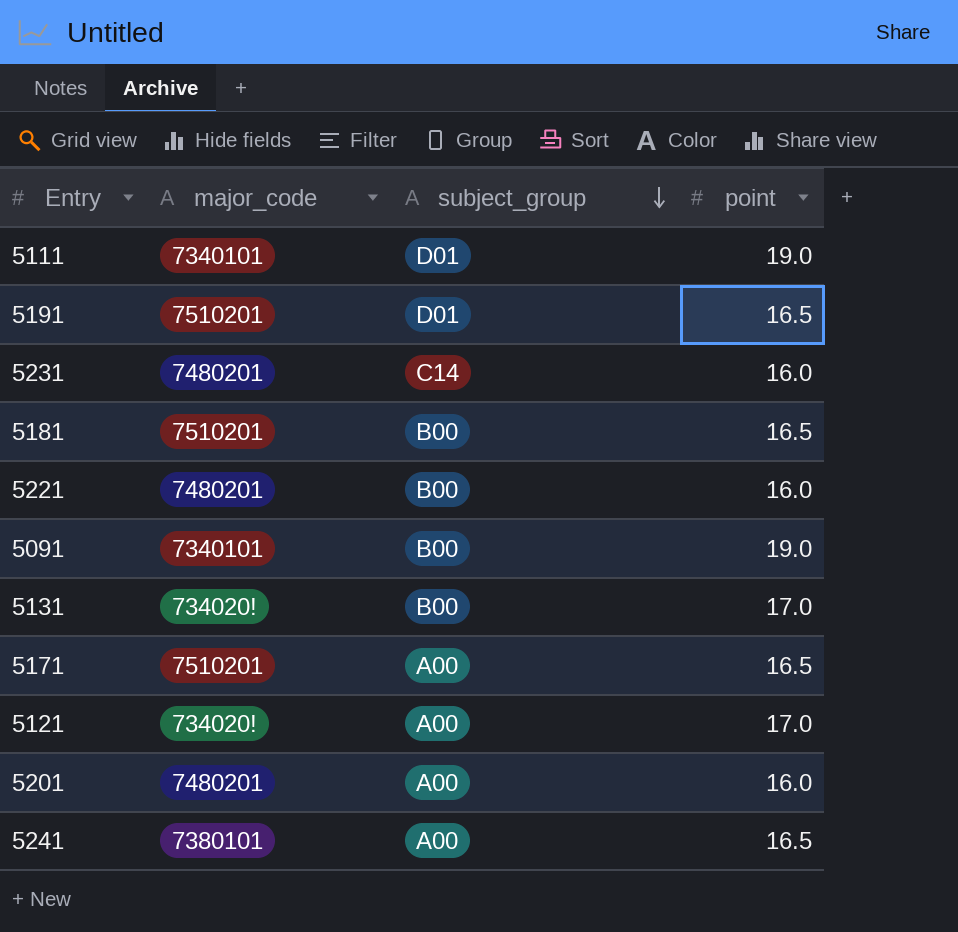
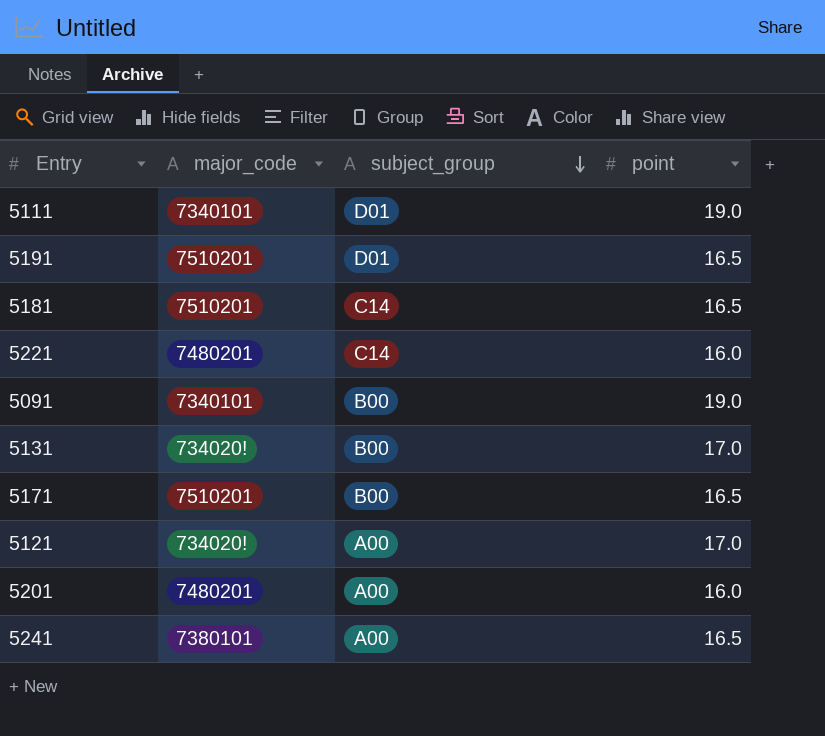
row 5231: 7480201 | C14 | 16.0 -> none
5181 | subject_group: B00 -> C14
5221 | subject_group: B00 -> C14
5171 | subject_group: A00 -> B00

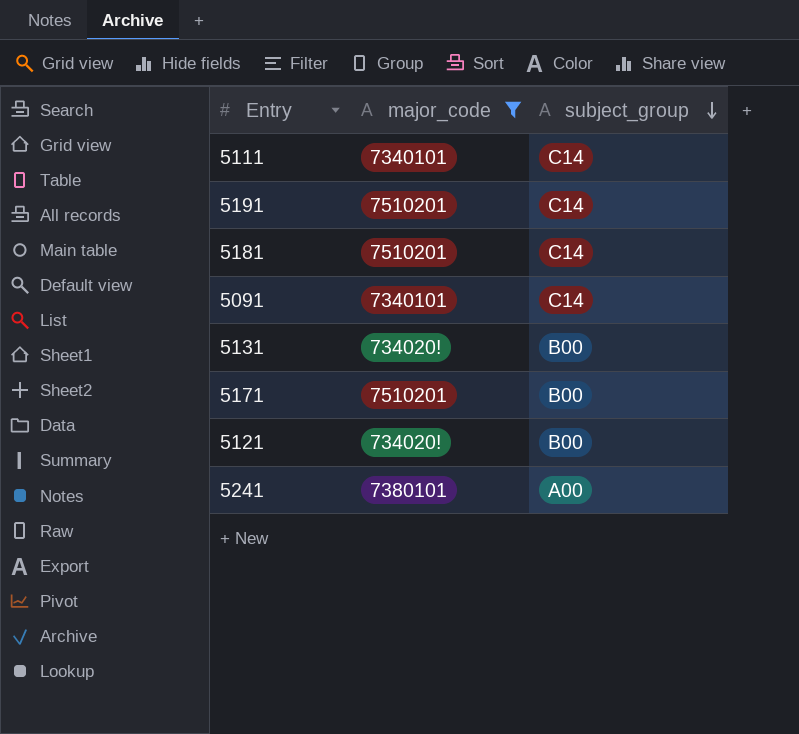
filter: none -> major_code != 7480201
column point | position: 4 -> none
5111 | subject_group: D01 -> C14
5191 | subject_group: D01 -> C14
5091 | subject_group: B00 -> C14
5121 | subject_group: A00 -> B00

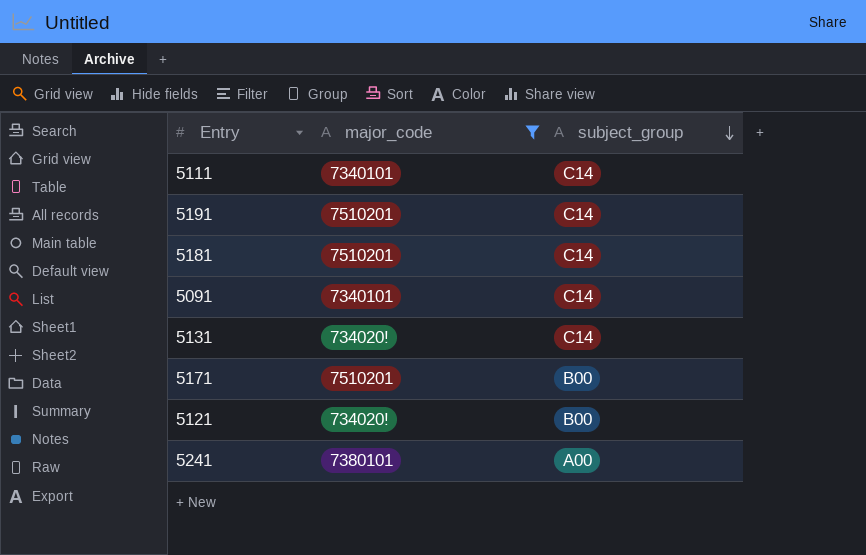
5131 | subject_group: B00 -> C14

